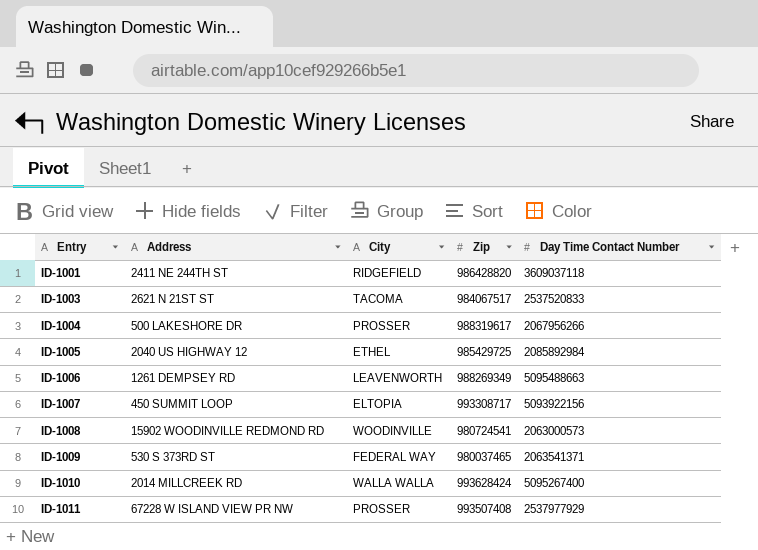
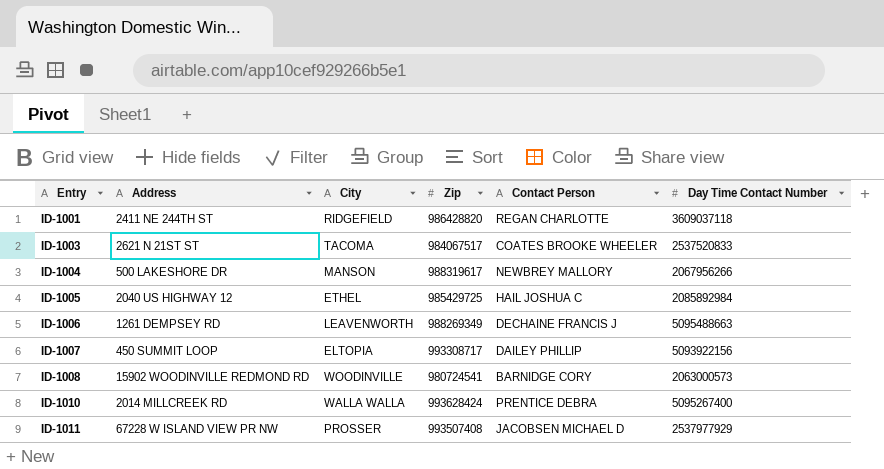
column Contact Person | position: none -> 5
row ID-1009: 530 S 373RD ST | FEDERAL WAY | 980037465 | 2063541371 -> none
ID-1004 | City: PROSSER -> MANSON

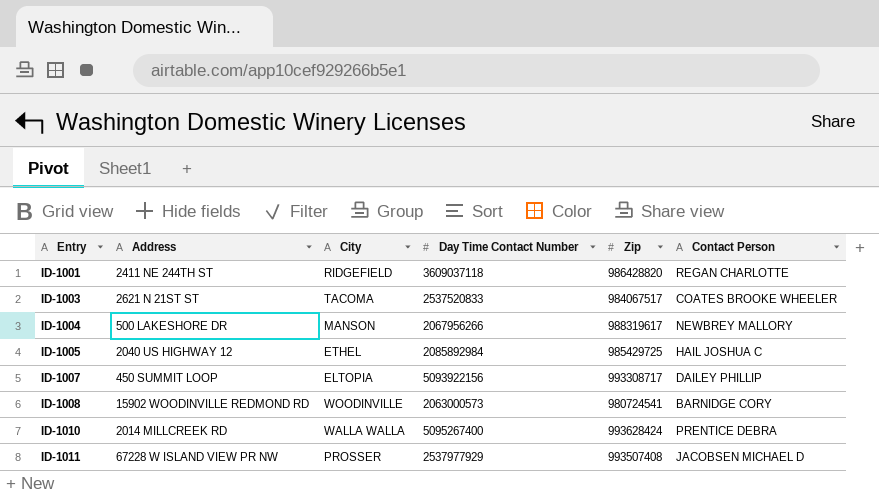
column Day Time Contact Number | position: 6 -> 4
row ID-1006: 1261 DEMPSEY RD | LEAVENWORTH | 988269349 | DECHAINE FRANCIS J | 5095488663 -> none

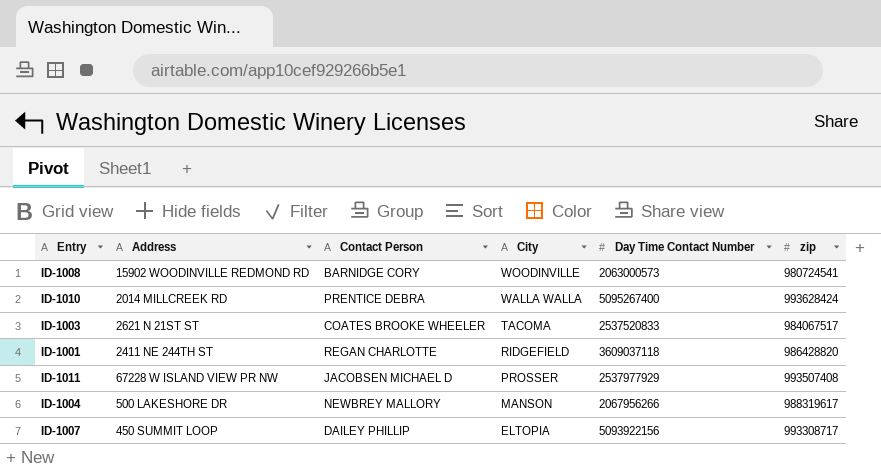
row order: Entry ascending -> City descending
column Contact Person | position: 6 -> 3
column name: Zip -> zip
row ID-1005: 2040 US HIGHWAY 12 | ETHEL | 2085892984 | 985429725 | HAIL JOSHUA C -> none

